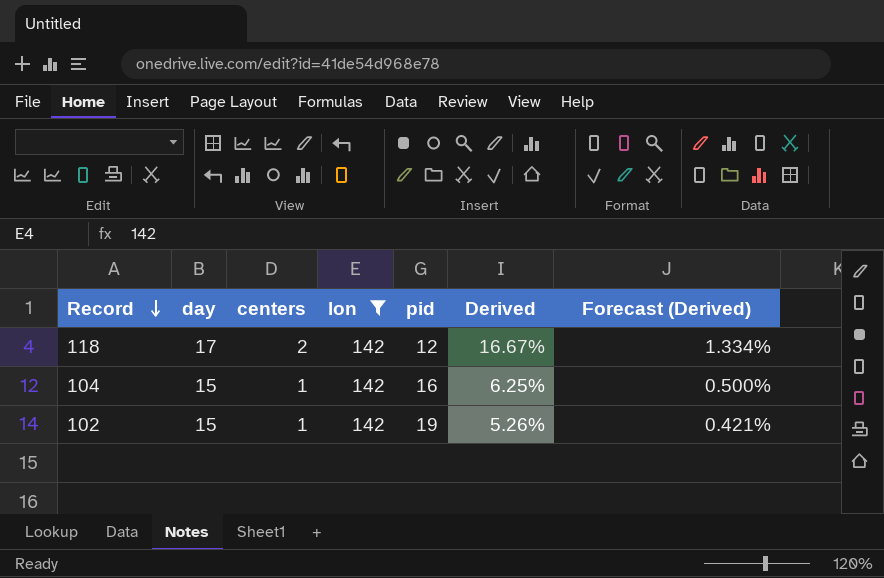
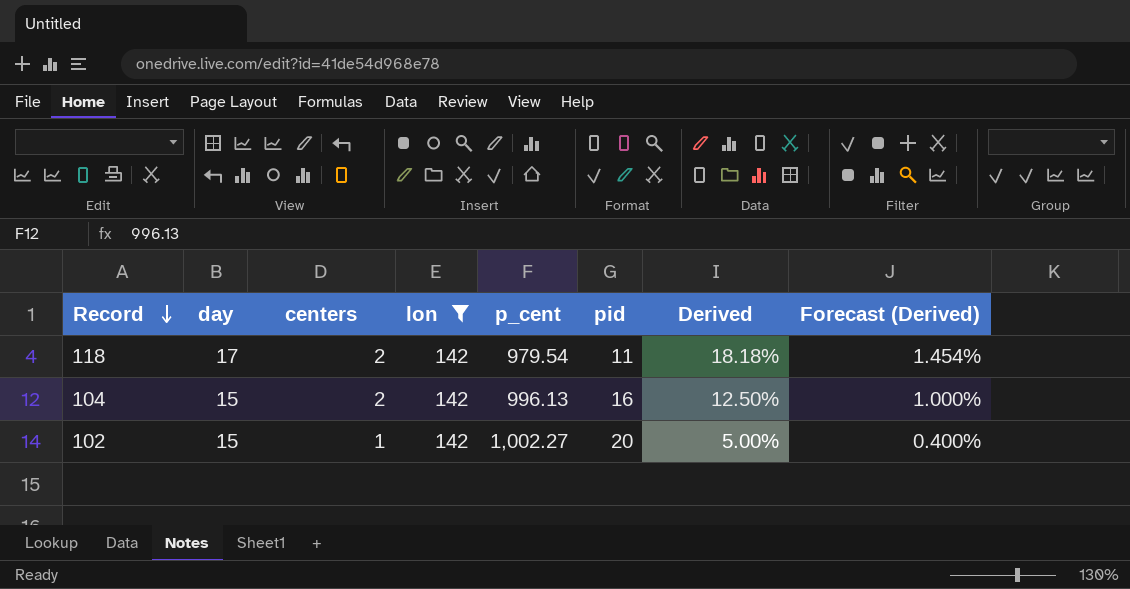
column p_cent | position: none -> 5
118 | pid: 12 -> 11
118 | Derived: 16.67% -> 18.18%
118 | Forecast (Derived): 1.334% -> 1.454%
104 | centers: 1 -> 2
104 | Derived: 6.25% -> 12.50%
104 | Forecast (Derived): 0.500% -> 1.000%
102 | pid: 19 -> 20
102 | Derived: 5.26% -> 5.00%
102 | Forecast (Derived): 0.421% -> 0.400%

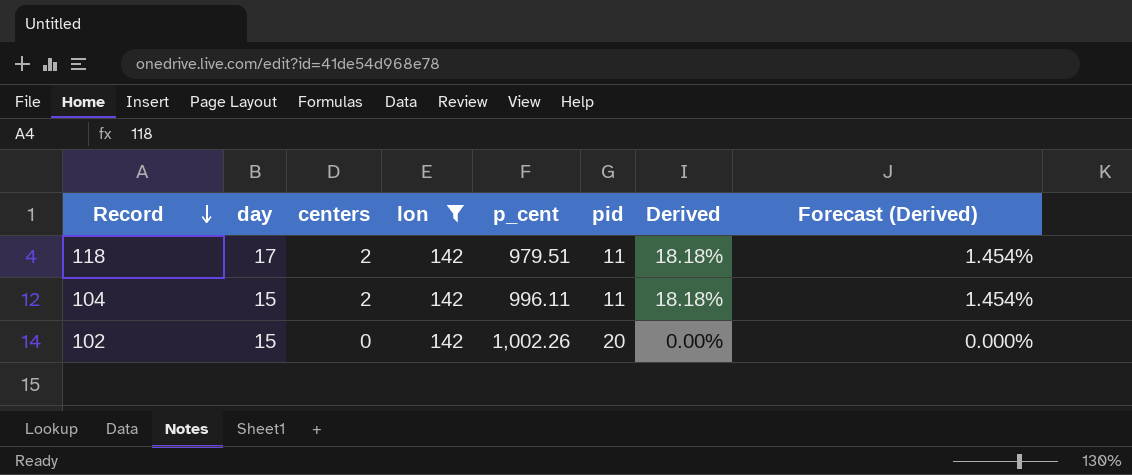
118 | p_cent: 979.54 -> 979.51
104 | p_cent: 996.13 -> 996.11
104 | pid: 16 -> 11
104 | Derived: 12.50% -> 18.18%
104 | Forecast (Derived): 1.000% -> 1.454%
102 | centers: 1 -> 0
102 | p_cent: 1,002.27 -> 1,002.26
102 | Derived: 5.00% -> 0.00%
102 | Forecast (Derived): 0.400% -> 0.000%

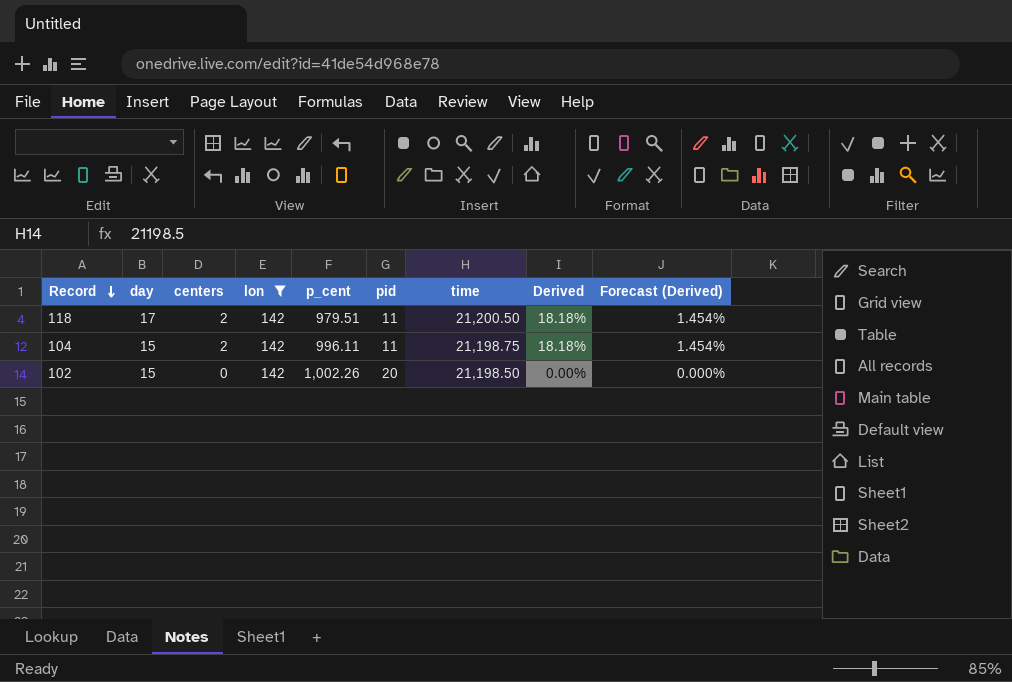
column time | position: none -> 7

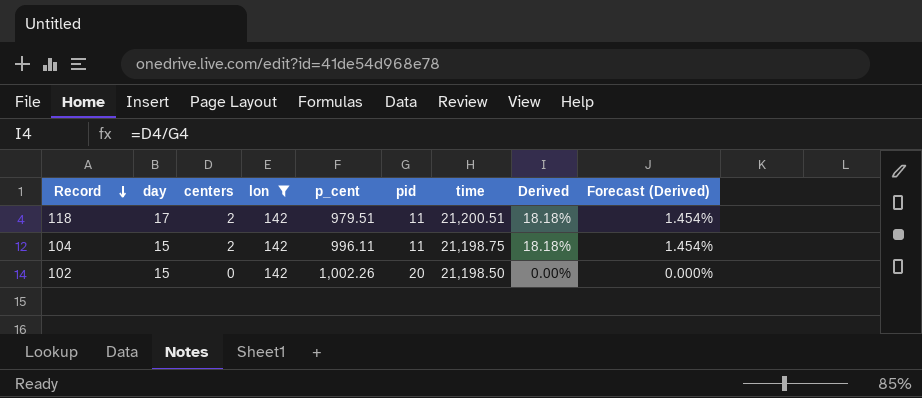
118 | time: 21,200.50 -> 21,200.51

